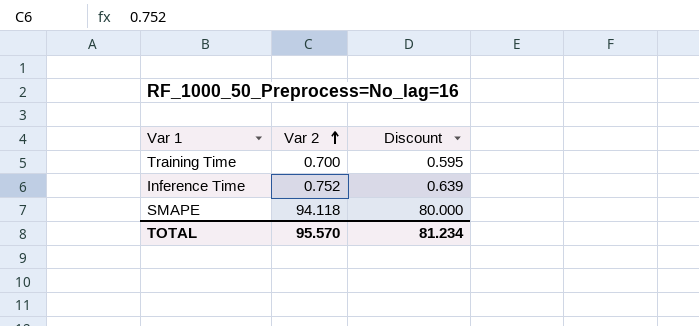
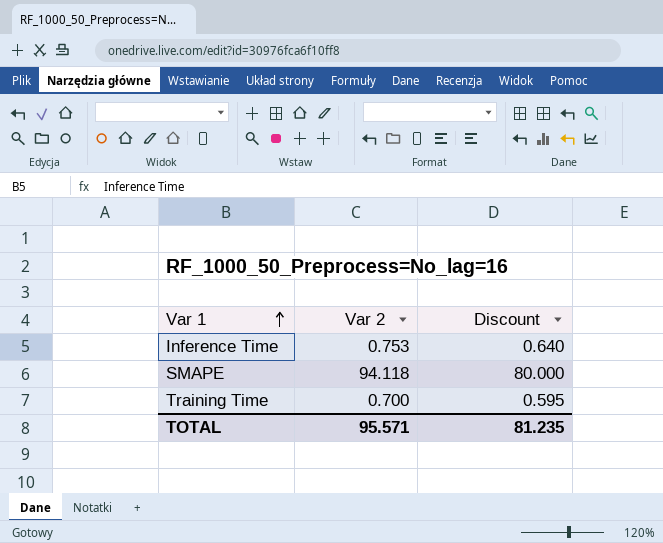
row order: Var 2 ascending -> Var 1 ascending
Inference Time | Var 2: 0.752 -> 0.753
Inference Time | Discount: 0.639 -> 0.640
TOTAL | Var 2: 95.570 -> 95.571
TOTAL | Discount: 81.234 -> 81.235

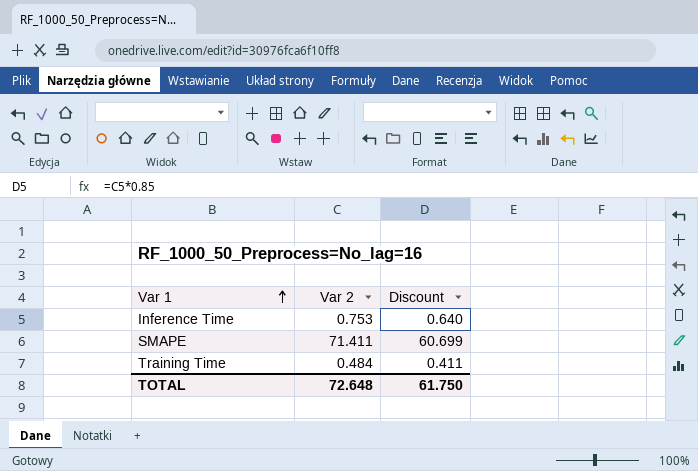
SMAPE | Var 2: 94.118 -> 71.411
SMAPE | Discount: 80.000 -> 60.699
Training Time | Var 2: 0.700 -> 0.484
Training Time | Discount: 0.595 -> 0.411
TOTAL | Var 2: 95.571 -> 72.648
TOTAL | Discount: 81.235 -> 61.750

